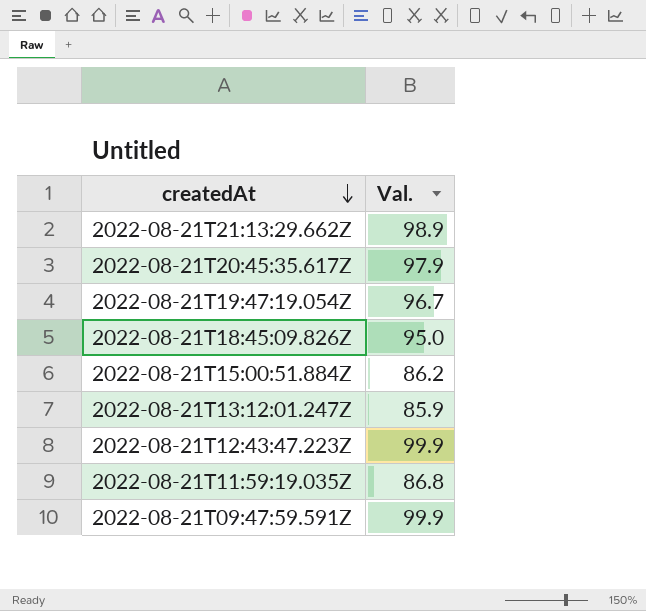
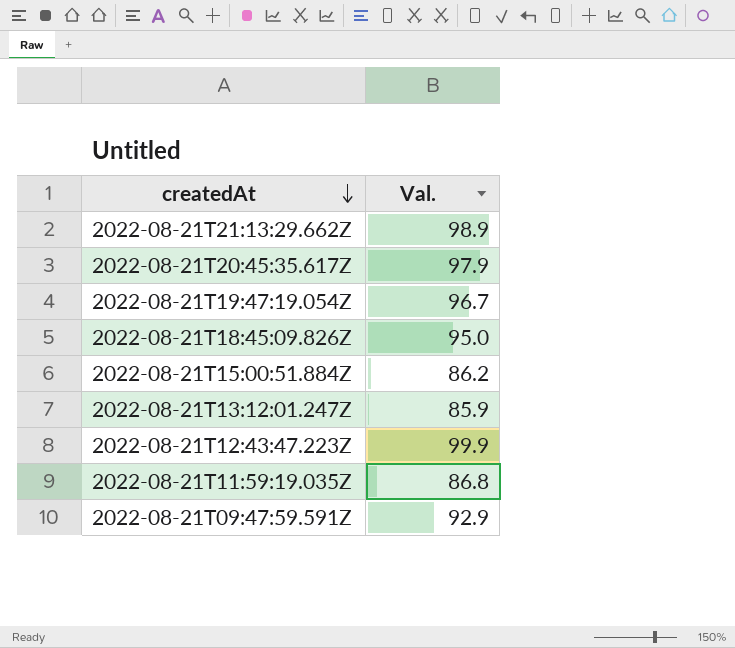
2022-08-21T09:47:59.591Z | Val.: 99.9 -> 92.9

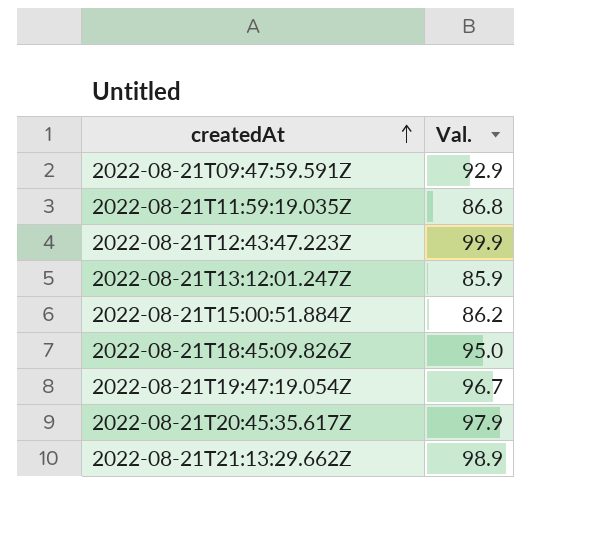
row order: createdAt descending -> createdAt ascending

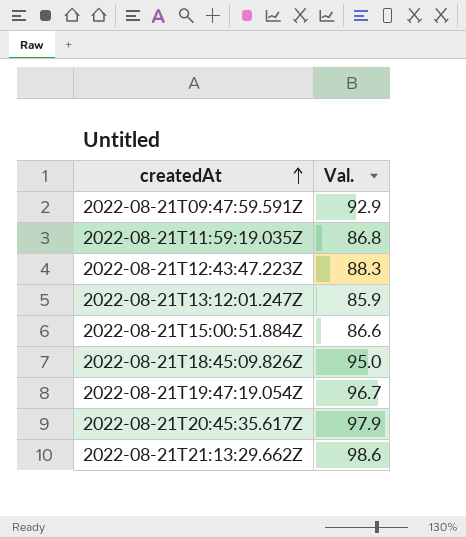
2022-08-21T12:43:47.223Z | Val.: 99.9 -> 88.3
2022-08-21T15:00:51.884Z | Val.: 86.2 -> 86.6
2022-08-21T21:13:29.662Z | Val.: 98.9 -> 98.6

